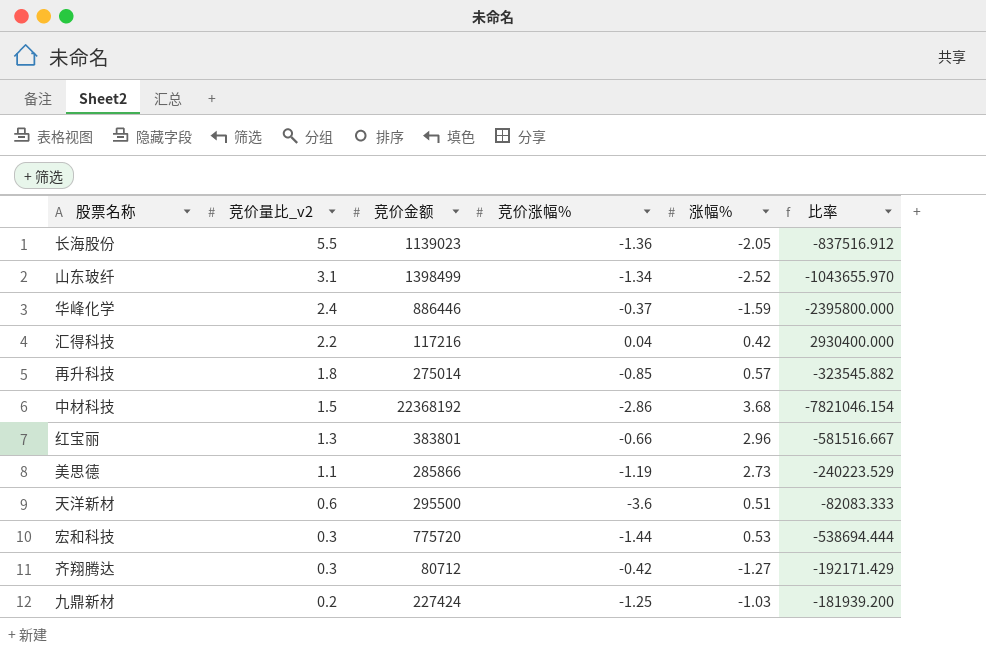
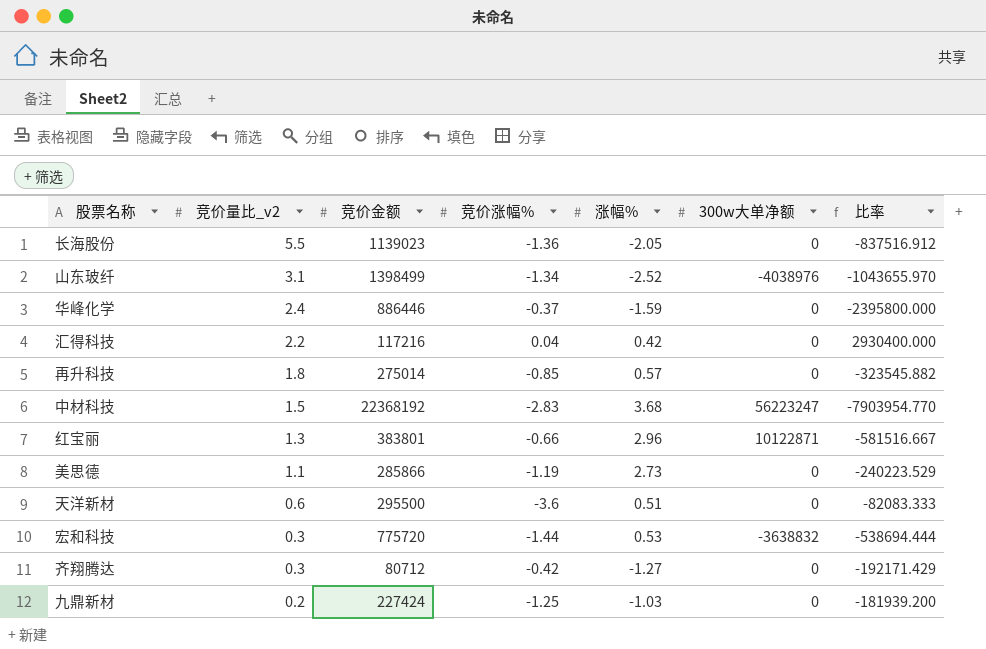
column 300w大单净额 | position: none -> 6
中材科技 | 竞价涨幅%: -2.86 -> -2.83
中材科技 | 比率: -7821046.154 -> -7903954.770

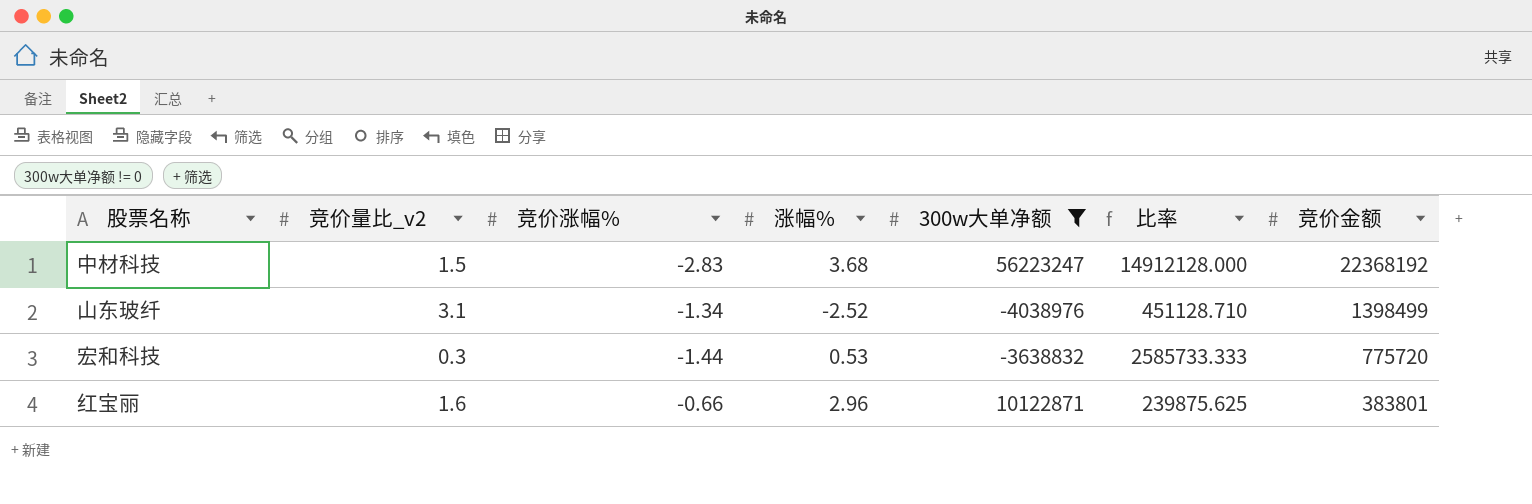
filter: none -> 300w大单净额 != 0
row order: 竞价量比_v2 descending -> 竞价金额 descending
column 比率 | formula: [竞价金额] / [竞价涨幅%] -> [竞价金额] / [竞价量比_v2]
column 竞价金额 | position: 3 -> 7
红宝丽 | 竞价量比_v2: 1.3 -> 1.6

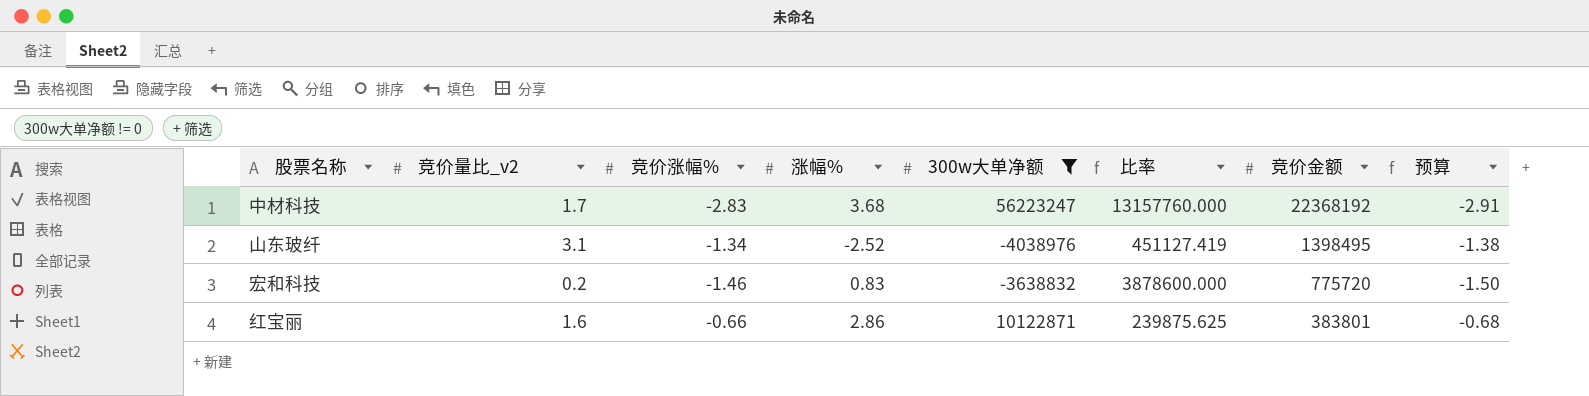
column 预算 | formula: none -> [竞价涨幅%] * 1.03
中材科技 | 竞价量比_v2: 1.5 -> 1.7
中材科技 | 比率: 14912128.000 -> 13157760.000
山东玻纤 | 比率: 451128.710 -> 451127.419
山东玻纤 | 竞价金额: 1398499 -> 1398495
宏和科技 | 竞价量比_v2: 0.3 -> 0.2
宏和科技 | 竞价涨幅%: -1.44 -> -1.46
宏和科技 | 涨幅%: 0.53 -> 0.83
宏和科技 | 比率: 2585733.333 -> 3878600.000
红宝丽 | 涨幅%: 2.96 -> 2.86

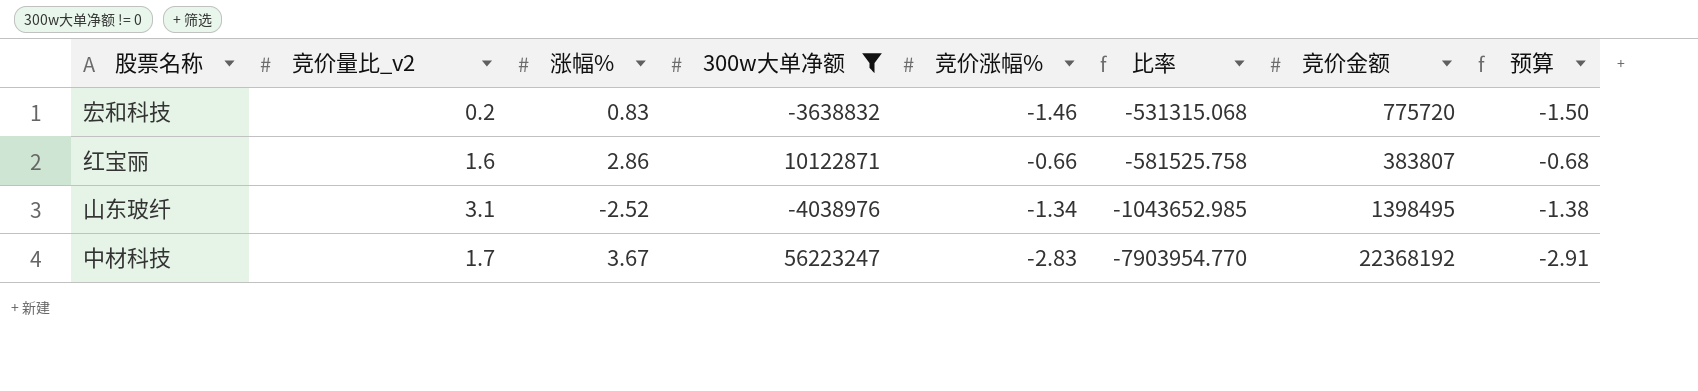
row order: 竞价金额 descending -> 比率 descending
column 竞价涨幅% | position: 3 -> 5
column 比率 | formula: [竞价金额] / [竞价量比_v2] -> [竞价金额] / [竞价涨幅%]
红宝丽 | 竞价金额: 383801 -> 383807
中材科技 | 涨幅%: 3.68 -> 3.67

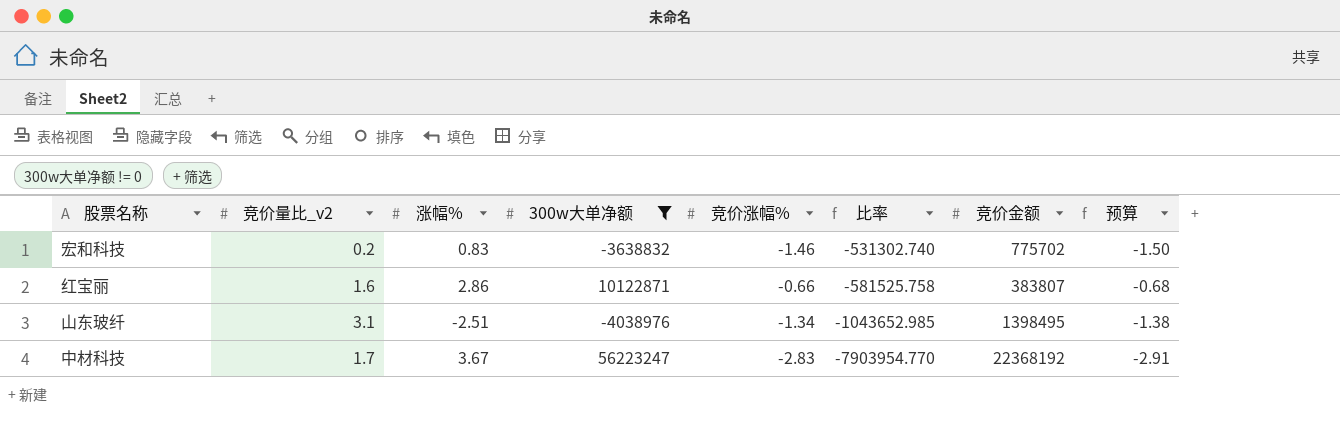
宏和科技 | 比率: -531315.068 -> -531302.740
宏和科技 | 竞价金额: 775720 -> 775702
山东玻纤 | 涨幅%: -2.52 -> -2.51

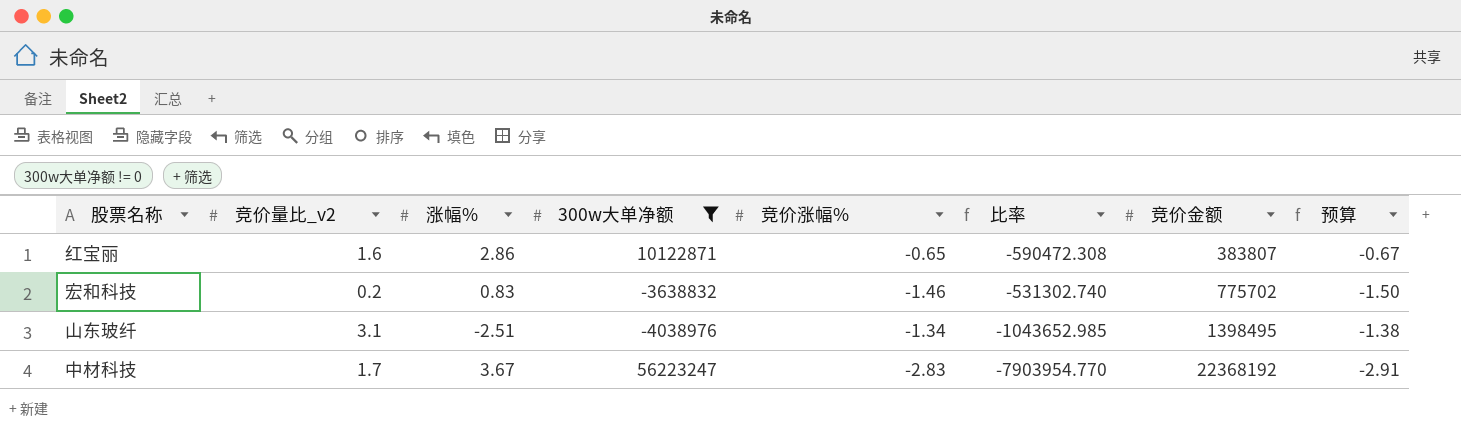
row order: 比率 descending -> 竞价金额 ascending
红宝丽 | 竞价涨幅%: -0.66 -> -0.65
红宝丽 | 比率: -581525.758 -> -590472.308
红宝丽 | 预算: -0.68 -> -0.67

